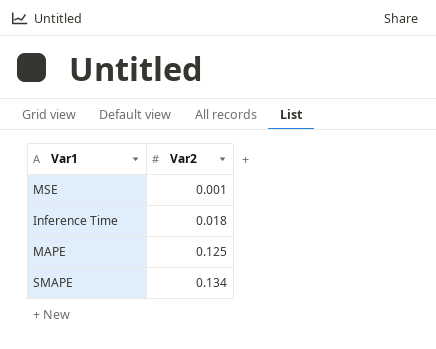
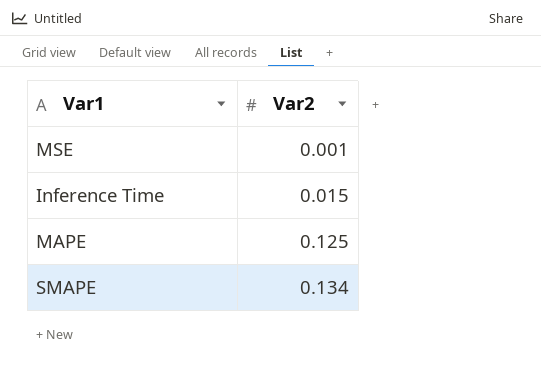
Inference Time | Var2: 0.018 -> 0.015

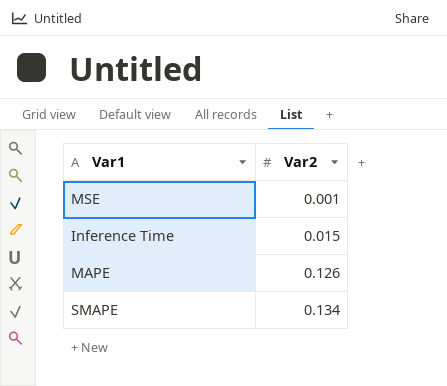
MAPE | Var2: 0.125 -> 0.126

